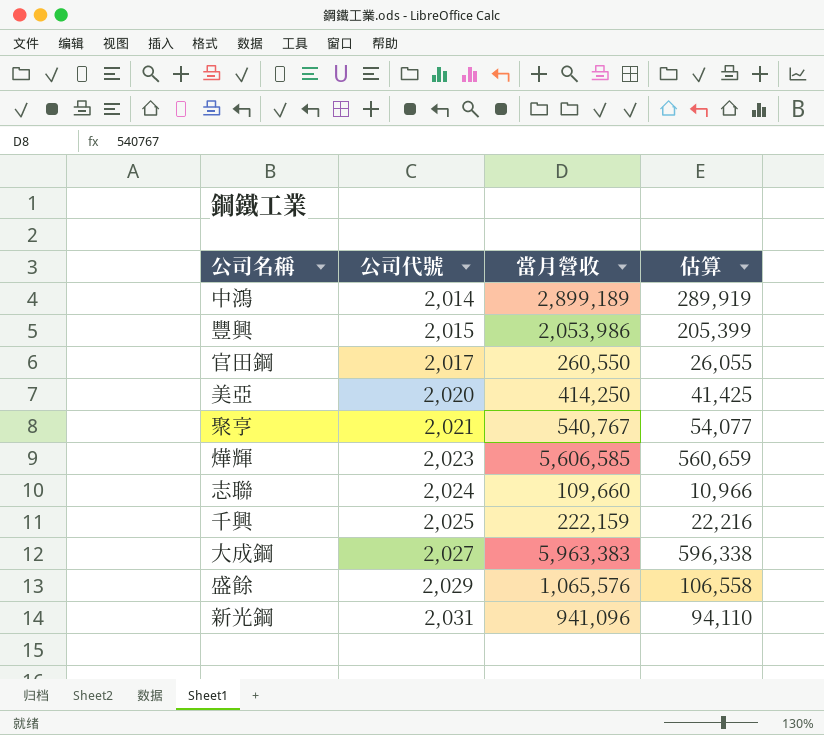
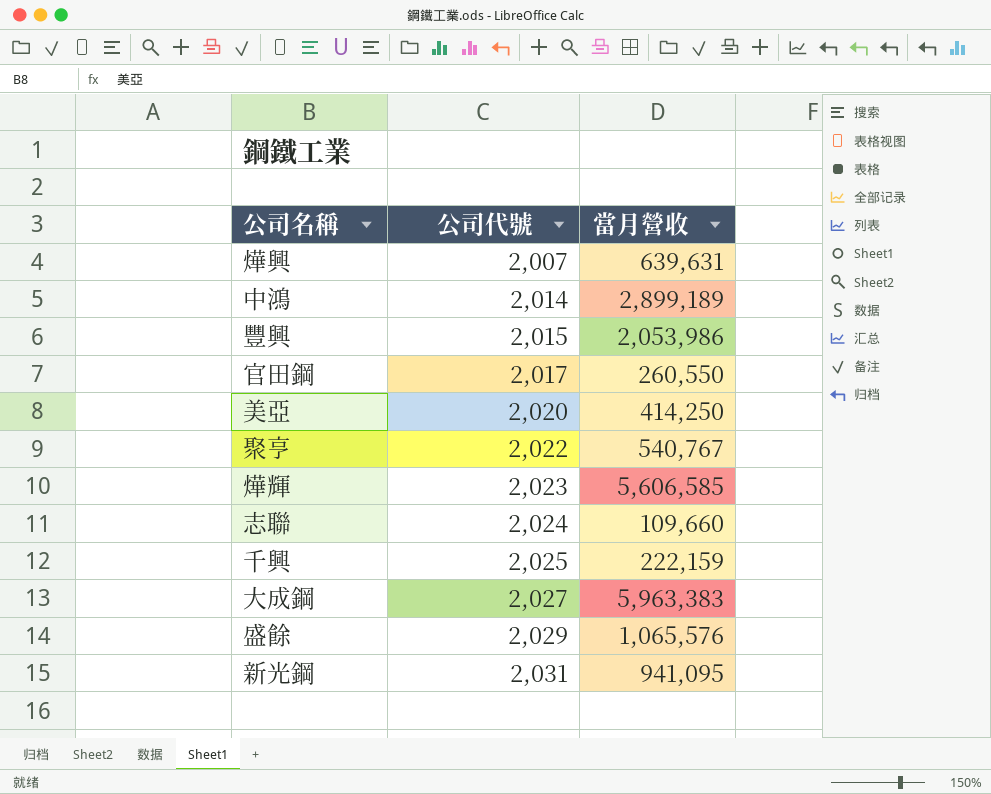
column 估算 | formula: [當月營收] * 0.1 -> none
row 燁興: none -> 2,007 | 639,631
聚亨 | 公司代號: 2,021 -> 2,022
新光鋼 | 當月營收: 941,096 -> 941,095

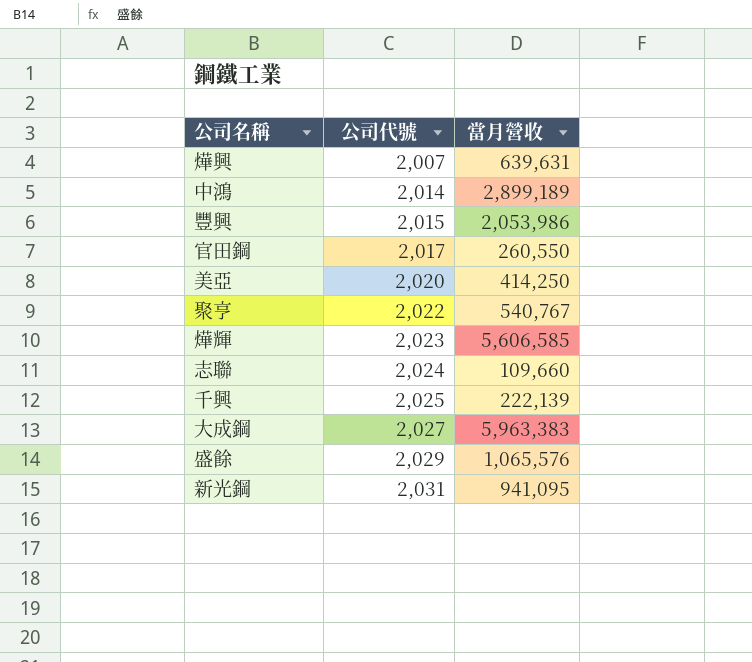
千興 | 當月營收: 222,159 -> 222,139

